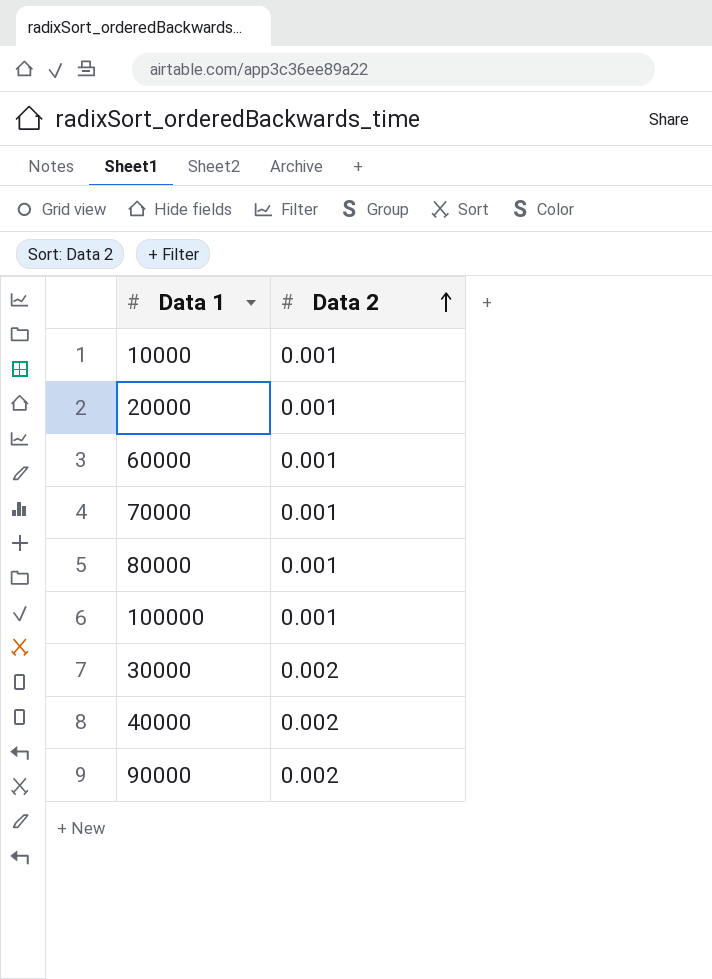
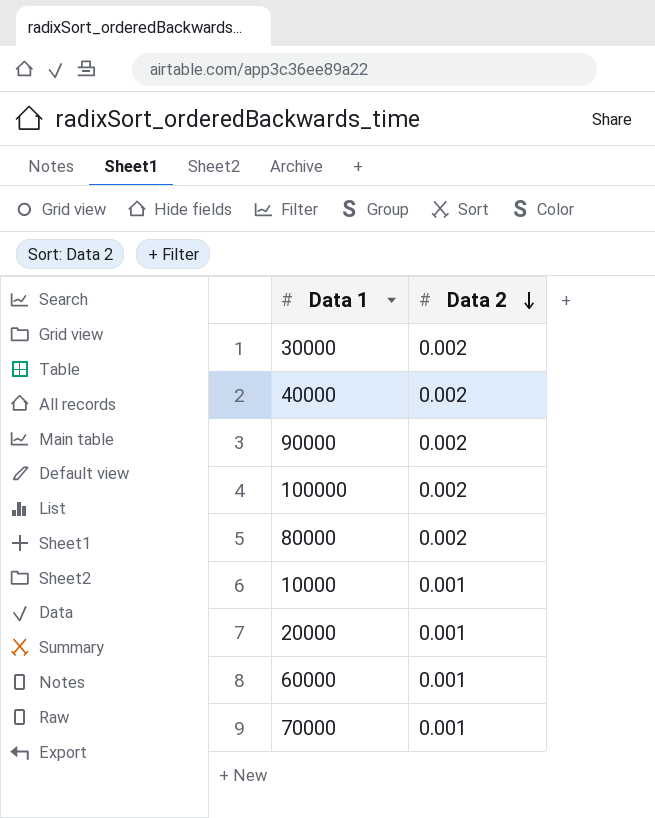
row order: Data 2 ascending -> Data 2 descending
100000 | Data 2: 0.001 -> 0.002
80000 | Data 2: 0.001 -> 0.002

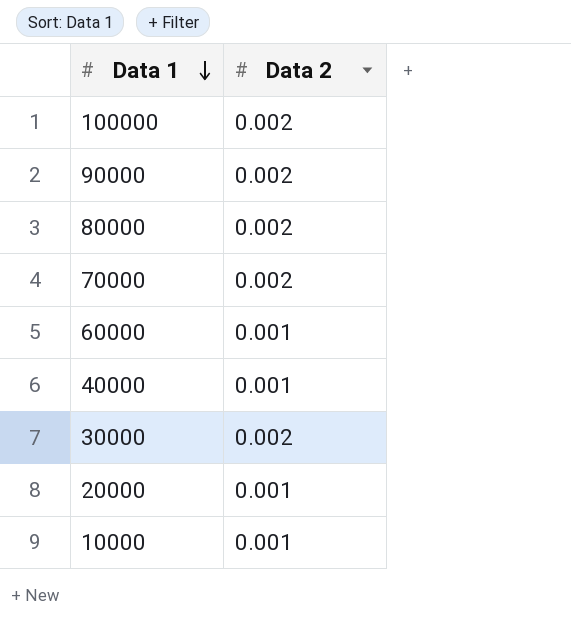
row order: Data 2 descending -> Data 1 descending
70000 | Data 2: 0.001 -> 0.002
40000 | Data 2: 0.002 -> 0.001

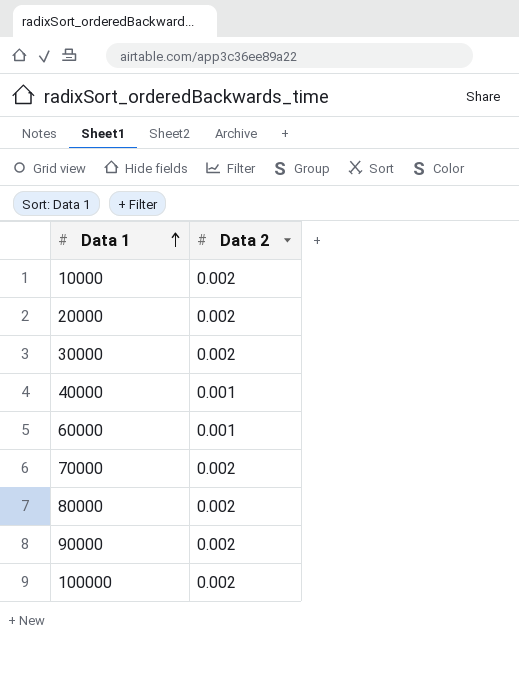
row order: Data 1 descending -> Data 1 ascending
10000 | Data 2: 0.001 -> 0.002
20000 | Data 2: 0.001 -> 0.002

